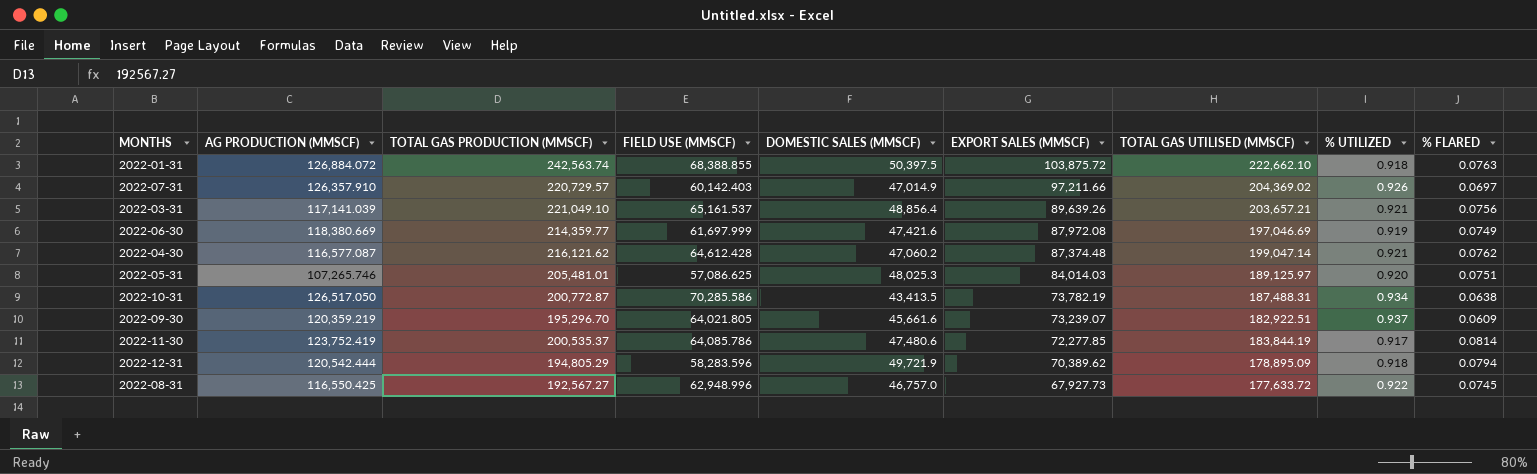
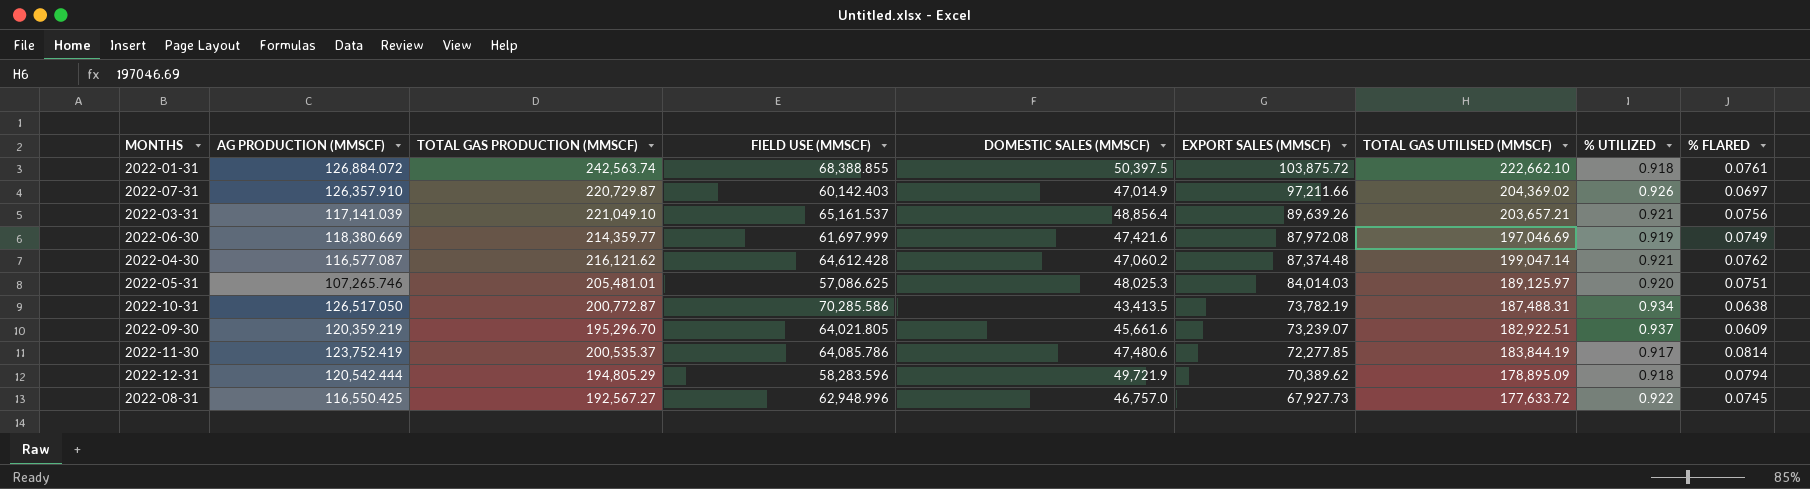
2022-01-31 | % FLARED: 0.0763 -> 0.0761
2022-07-31 | TOTAL GAS PRODUCTION (MMSCF): 220,729.57 -> 220,729.87

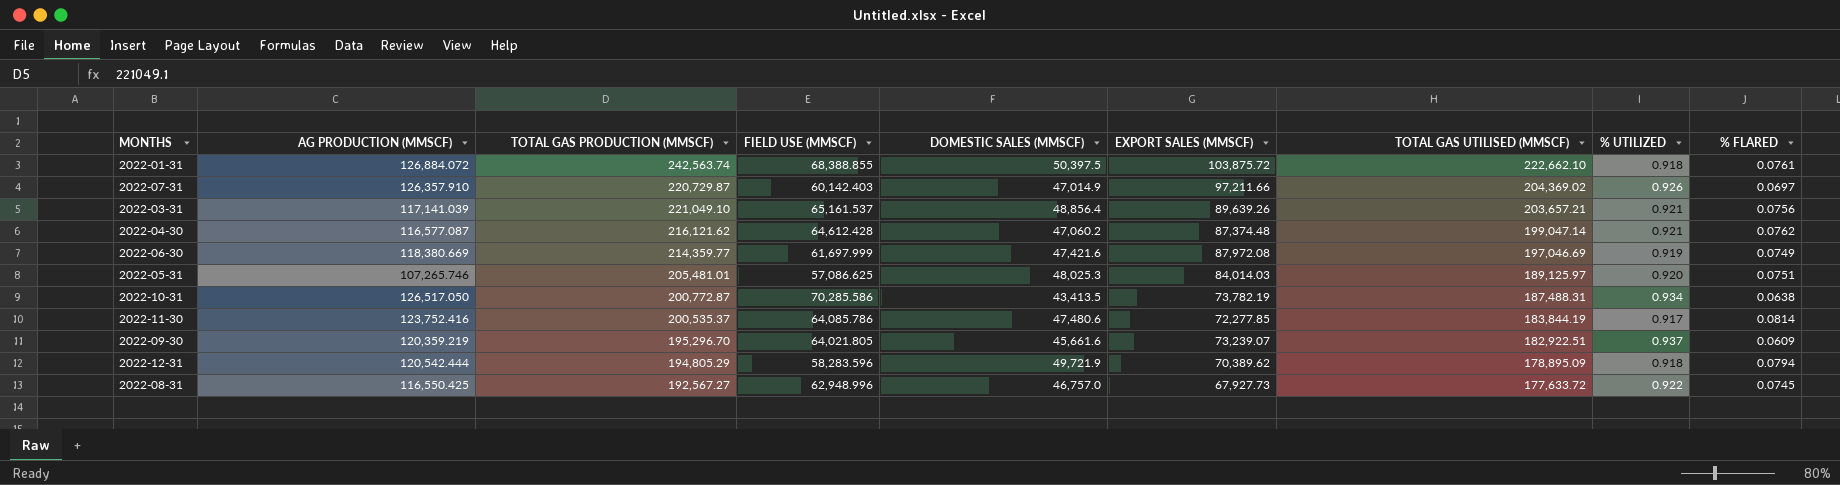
row order: EXPORT SALES (MMSCF) descending -> TOTAL GAS UTILISED (MMSCF) descending
2022-11-30 | AG PRODUCTION (MMSCF): 123,752.419 -> 123,752.416

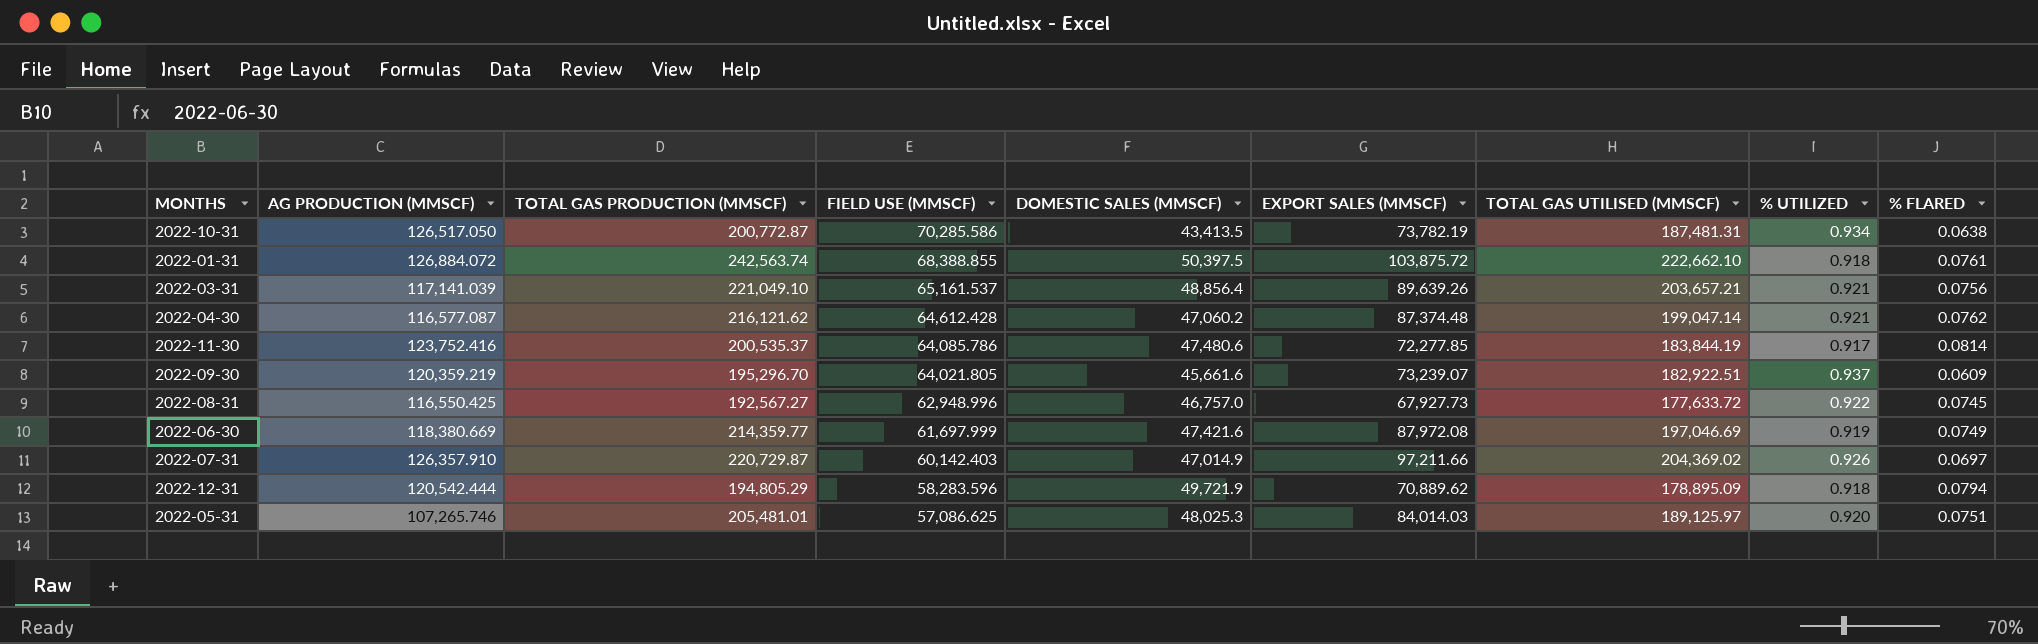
row order: TOTAL GAS UTILISED (MMSCF) descending -> FIELD USE (MMSCF) descending
2022-10-31 | TOTAL GAS UTILISED (MMSCF): 187,488.31 -> 187,481.31
2022-12-31 | EXPORT SALES (MMSCF): 70,389.62 -> 70,889.62

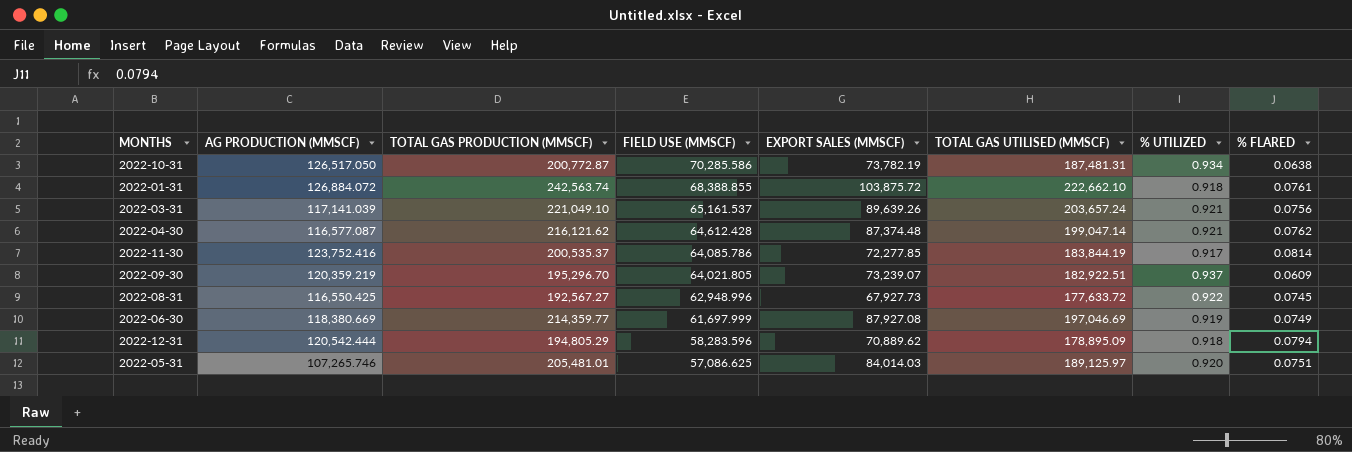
column DOMESTIC SALES (MMSCF) | position: 5 -> none
row 2022-07-31: 126,357.910 | 220,729.87 | 60,142.403 | 47,014.9 | 97,211.66 | 204,369.02 | 0.926 | 0.0697 -> none
2022-03-31 | TOTAL GAS UTILISED (MMSCF): 203,657.21 -> 203,657.24
2022-06-30 | EXPORT SALES (MMSCF): 87,972.08 -> 87,927.08

